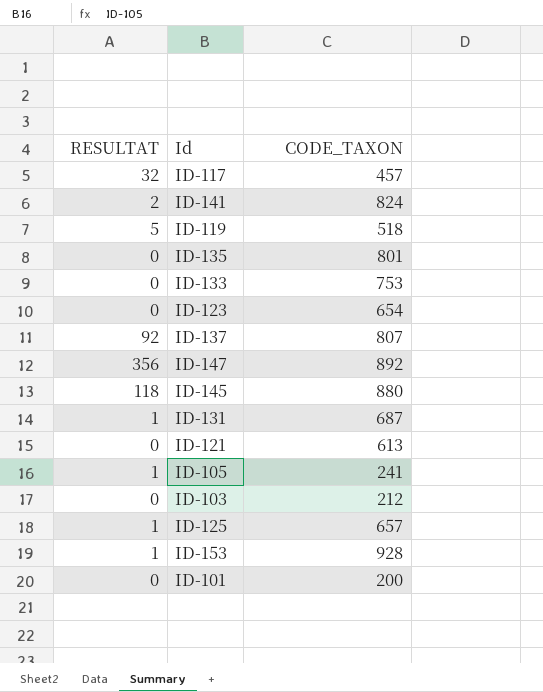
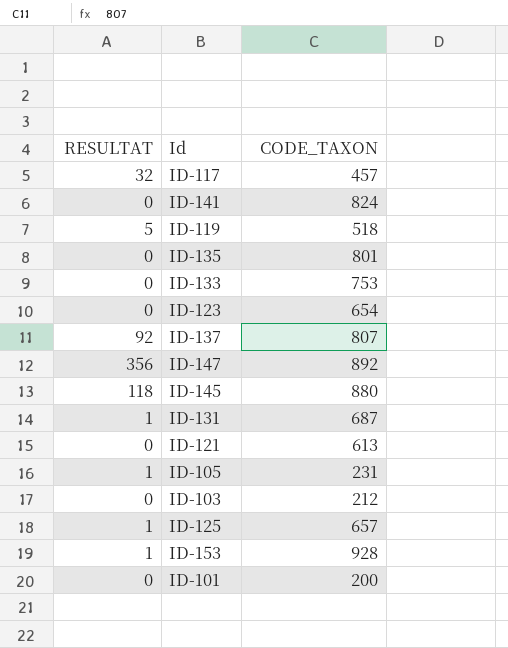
ID-141 | RESULTAT: 2 -> 0
ID-105 | CODE_TAXON: 241 -> 231

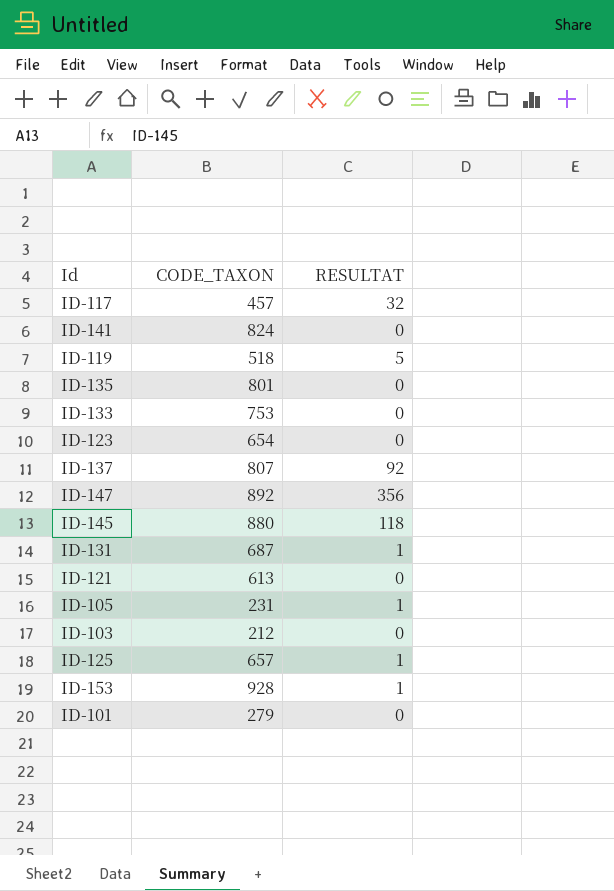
column RESULTAT | position: 1 -> 3
ID-101 | CODE_TAXON: 200 -> 279

